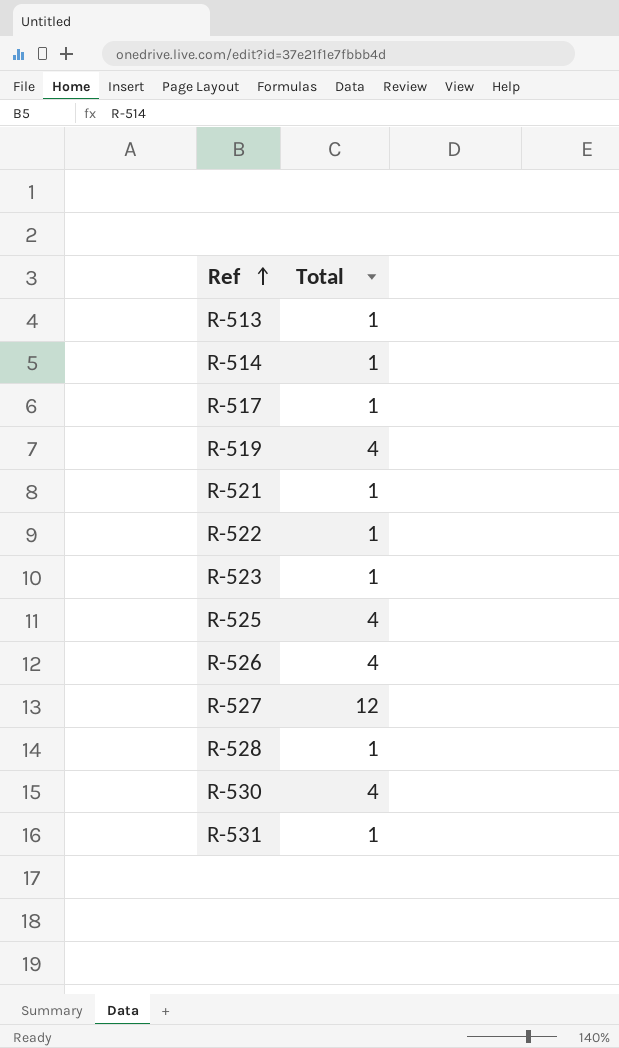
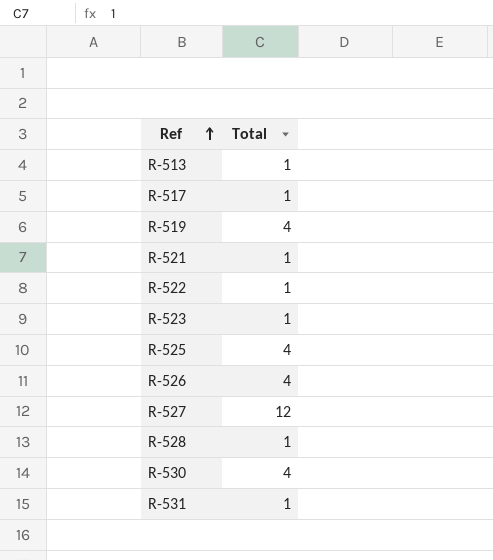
row R-514: 1 -> none

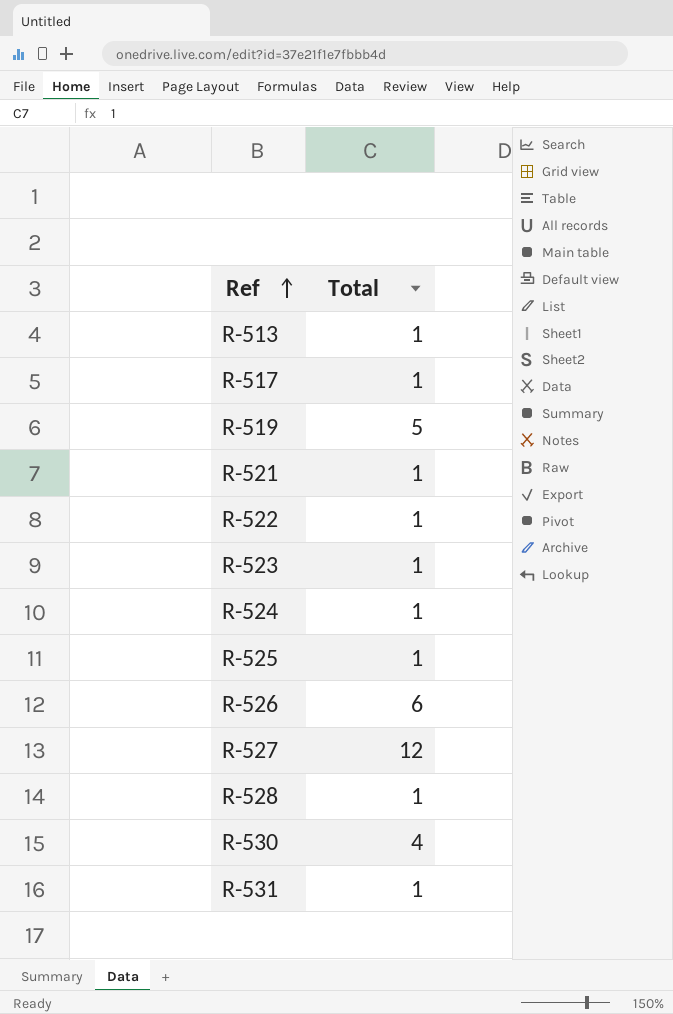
R-519 | Total: 4 -> 5
row R-524: none -> 1
R-525 | Total: 4 -> 1
R-526 | Total: 4 -> 6

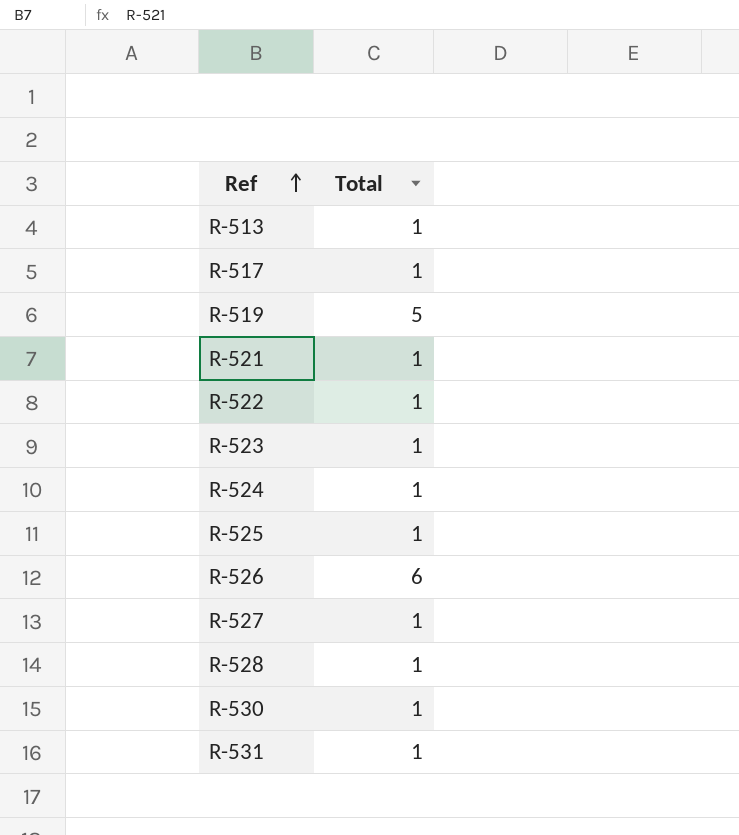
R-527 | Total: 12 -> 1
R-530 | Total: 4 -> 1

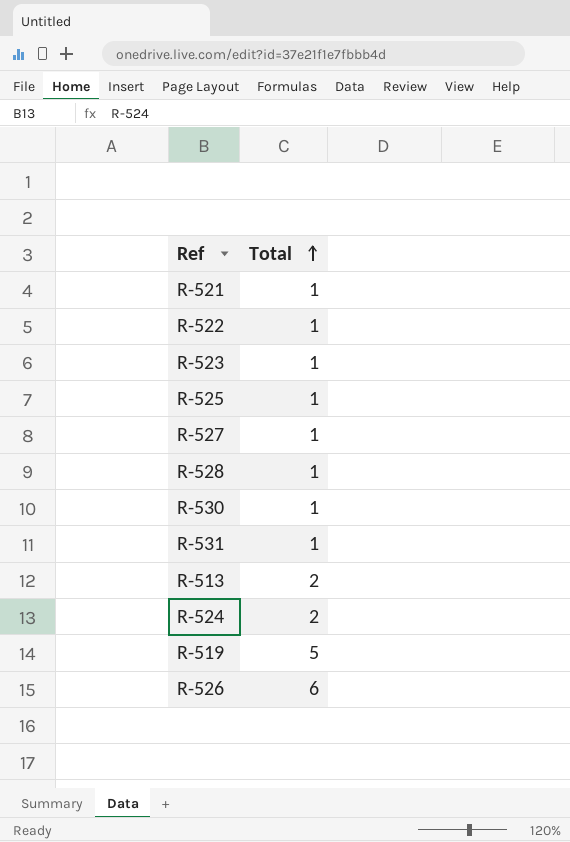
row order: Ref ascending -> Total ascending
row R-517: 1 -> none
R-513 | Total: 1 -> 2
R-524 | Total: 1 -> 2

